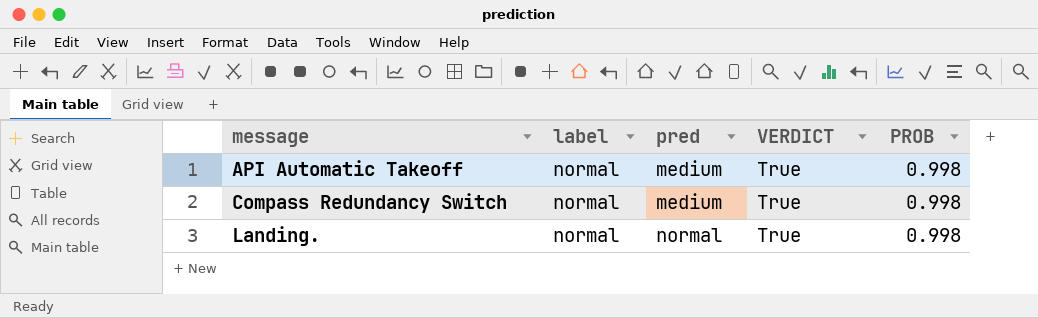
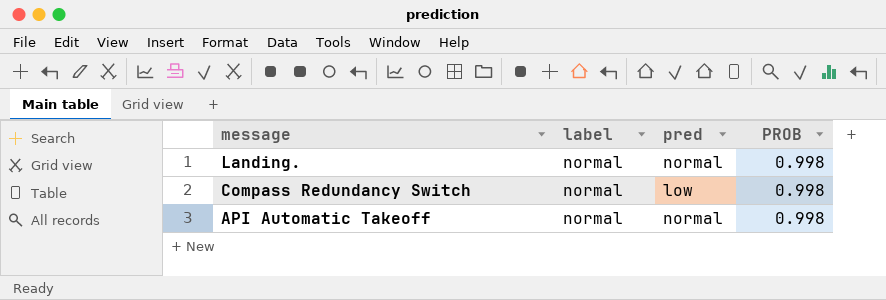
row order: message ascending -> message descending
column VERDICT | position: 4 -> none
Compass Redundancy Switch | pred: medium -> low
API Automatic Takeoff | pred: medium -> normal

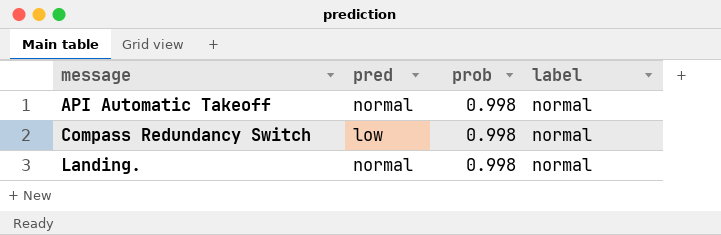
row order: message descending -> message ascending
column name: PROB -> prob
column label | position: 2 -> 4

